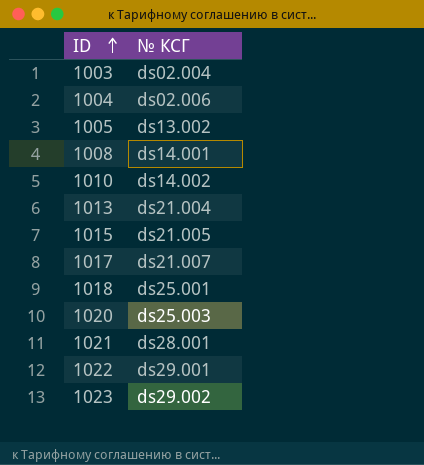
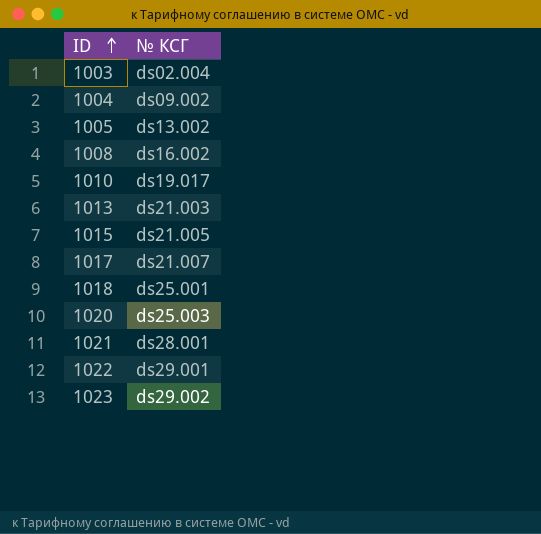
1004 | № КСГ: ds02.006 -> ds09.002
1008 | № КСГ: ds14.001 -> ds16.002
1010 | № КСГ: ds14.002 -> ds19.017
1013 | № КСГ: ds21.004 -> ds21.003

